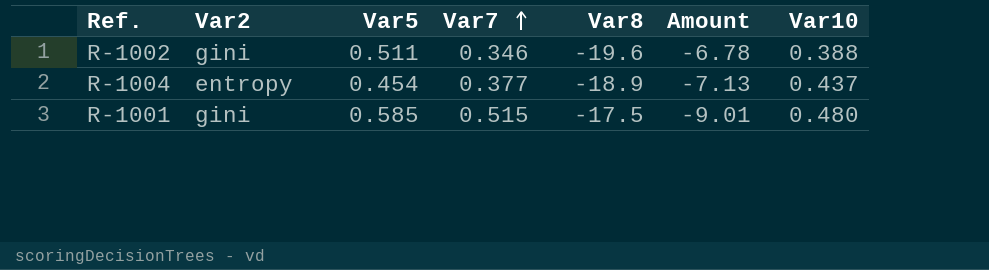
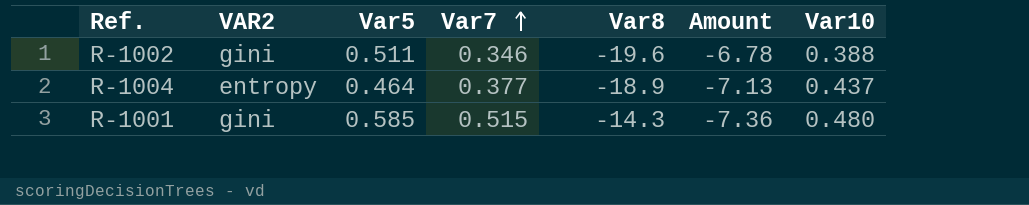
column name: Var2 -> VAR2
R-1004 | Var5: 0.454 -> 0.464
R-1001 | Var8: -17.5 -> -14.3
R-1001 | Amount: -9.01 -> -7.36

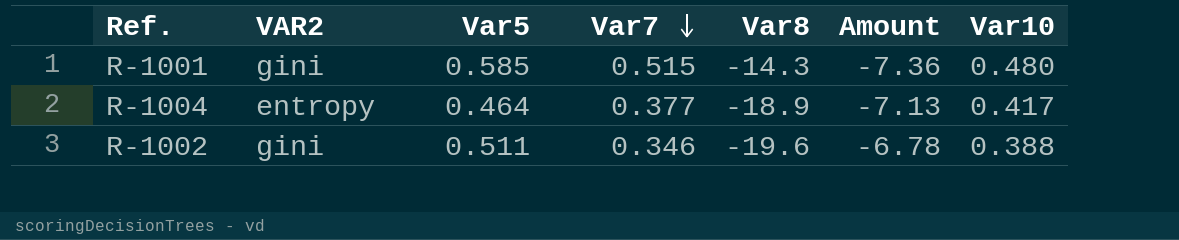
row order: Var7 ascending -> Var7 descending
R-1004 | Var10: 0.437 -> 0.417

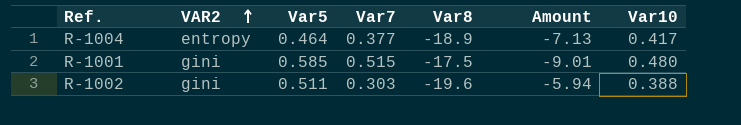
row order: Var7 descending -> VAR2 ascending
R-1001 | Var8: -14.3 -> -17.5
R-1001 | Amount: -7.36 -> -9.01
R-1002 | Var7: 0.346 -> 0.303
R-1002 | Amount: -6.78 -> -5.94

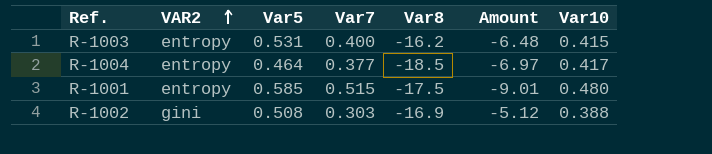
row R-1003: none -> entropy | 0.531 | 0.400 | -16.2 | -6.48 | 0.415
R-1004 | Var8: -18.9 -> -18.5
R-1004 | Amount: -7.13 -> -6.97
R-1001 | VAR2: gini -> entropy
R-1002 | Var5: 0.511 -> 0.508
R-1002 | Var8: -19.6 -> -16.9
R-1002 | Amount: -5.94 -> -5.12

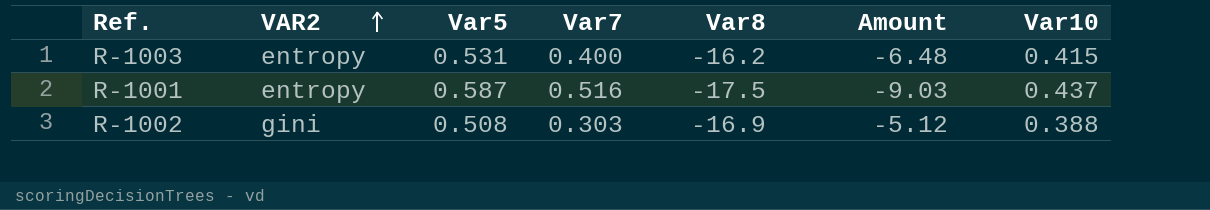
row R-1004: entropy | 0.464 | 0.377 | -18.5 | -6.97 | 0.417 -> none
R-1001 | Var5: 0.585 -> 0.587
R-1001 | Var7: 0.515 -> 0.516
R-1001 | Amount: -9.01 -> -9.03
R-1001 | Var10: 0.480 -> 0.437

